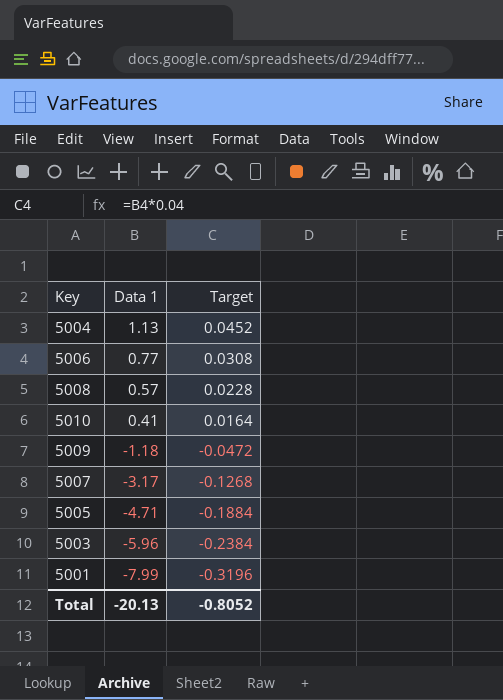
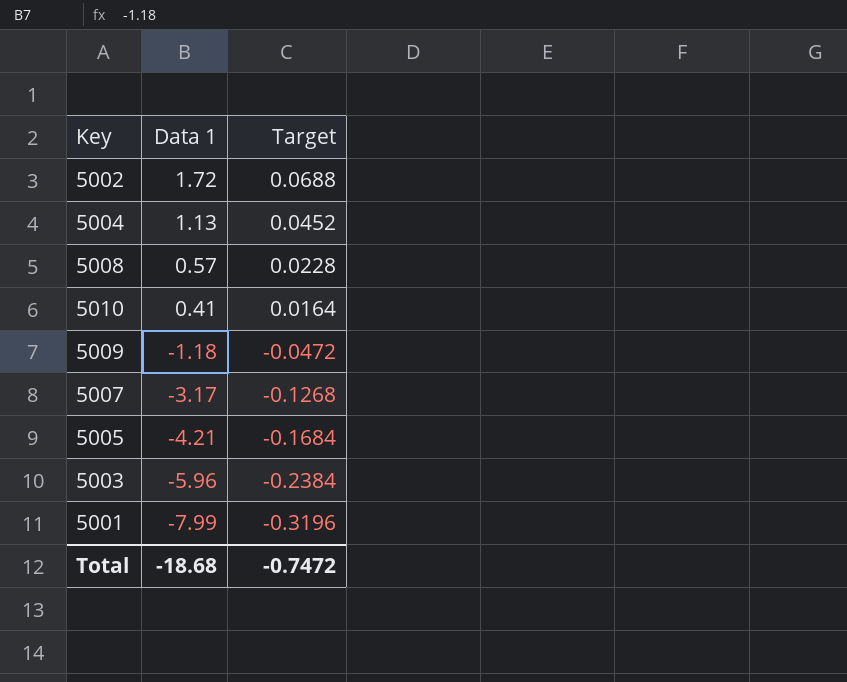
row 5006: 0.77 | 0.0308 -> none
row 5002: none -> 1.72 | 0.0688
5005 | Data 1: -4.71 -> -4.21
5005 | Target: -0.1884 -> -0.1684
Total | Data 1: -20.13 -> -18.68
Total | Target: -0.8052 -> -0.7472

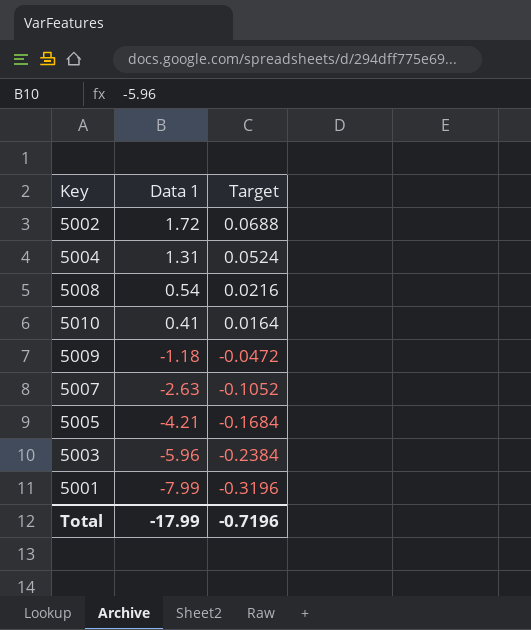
5004 | Data 1: 1.13 -> 1.31
5004 | Target: 0.0452 -> 0.0524
5008 | Data 1: 0.57 -> 0.54
5008 | Target: 0.0228 -> 0.0216
5007 | Data 1: -3.17 -> -2.63
5007 | Target: -0.1268 -> -0.1052
Total | Data 1: -18.68 -> -17.99
Total | Target: -0.7472 -> -0.7196

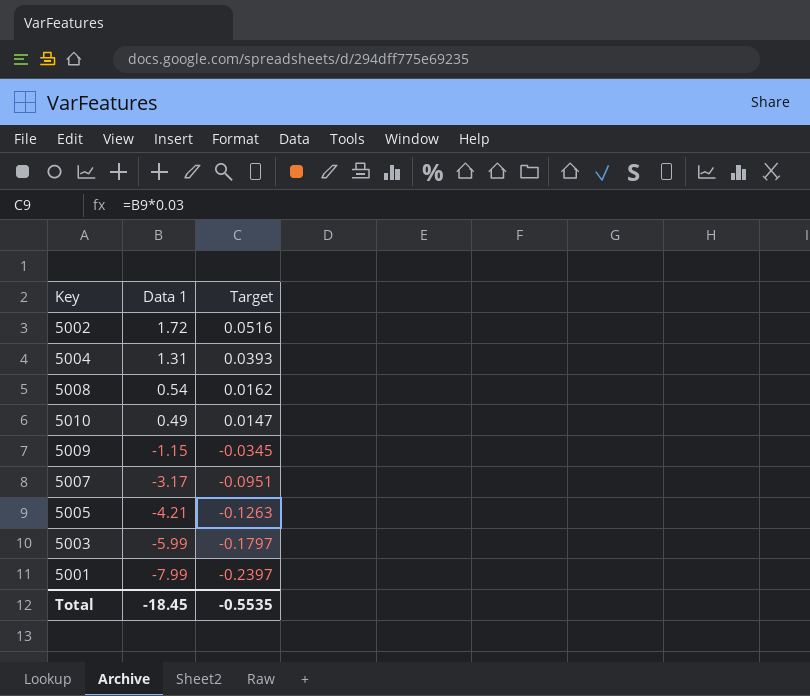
column Target | formula: [Data 1] * 0.04 -> [Data 1] * 0.03
5010 | Data 1: 0.41 -> 0.49
5009 | Data 1: -1.18 -> -1.15
5007 | Data 1: -2.63 -> -3.17
5003 | Data 1: -5.96 -> -5.99
Total | Data 1: -17.99 -> -18.45
Total | Target: -0.7196 -> -0.5535

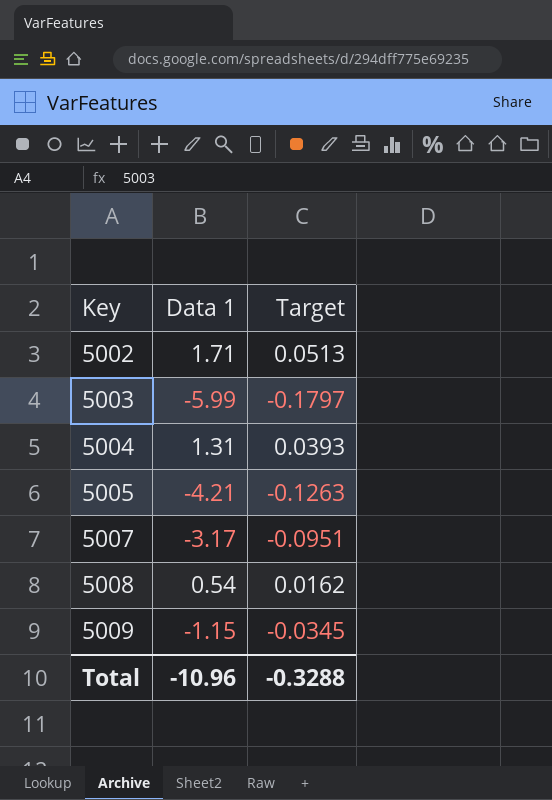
row order: Data 1 descending -> Key ascending
row 5010: 0.49 | 0.0147 -> none
row 5001: -7.99 | -0.2397 -> none
5002 | Data 1: 1.72 -> 1.71
5002 | Target: 0.0516 -> 0.0513
Total | Data 1: -18.45 -> -10.96
Total | Target: -0.5535 -> -0.3288

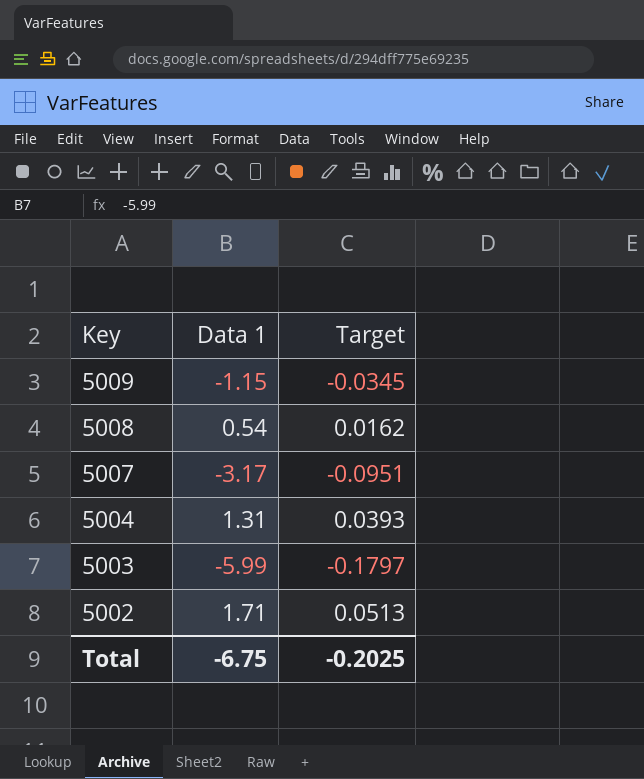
row order: Key ascending -> Key descending
row 5005: -4.21 | -0.1263 -> none
Total | Data 1: -10.96 -> -6.75
Total | Target: -0.3288 -> -0.2025

